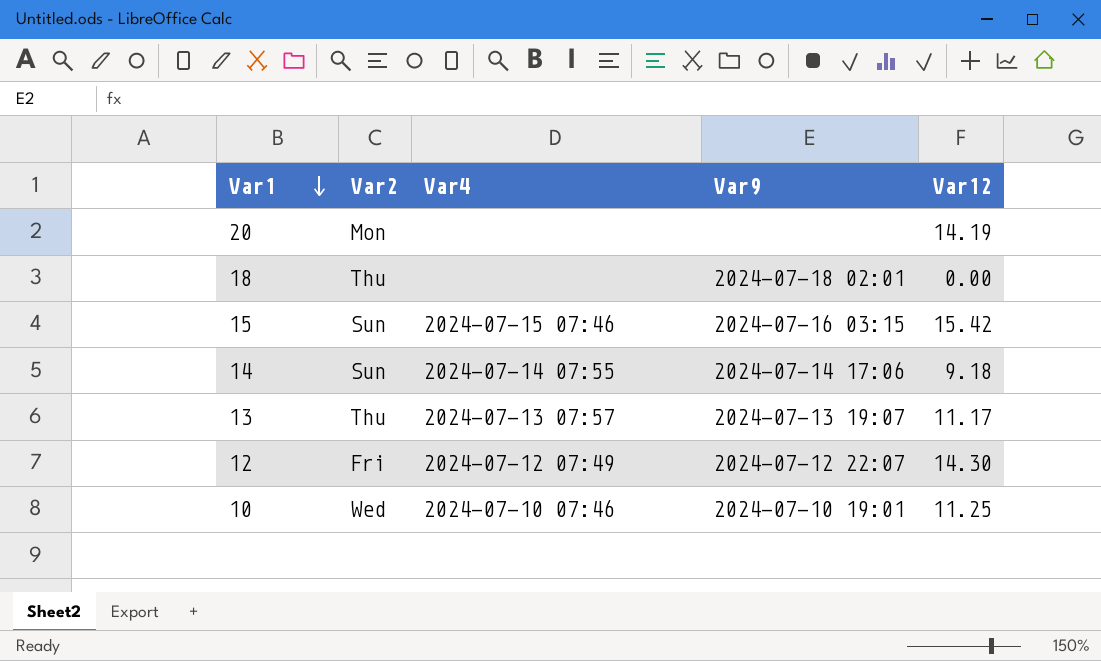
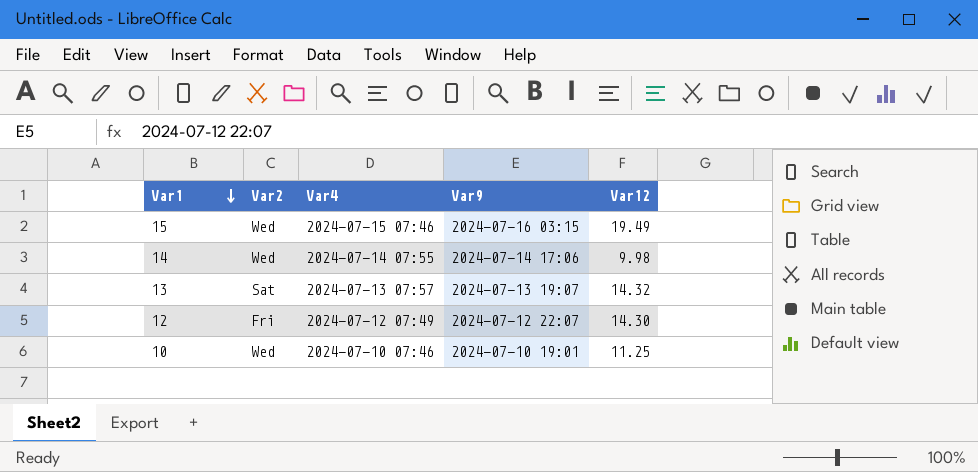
row 20: Mon | none | none | 14.19 -> none
row 18: Thu | none | 2024-07-18 02:01 | 0.00 -> none
15 | Var2: Sun -> Wed
15 | Var12: 15.42 -> 19.49
14 | Var2: Sun -> Wed
14 | Var12: 9.18 -> 9.98
13 | Var2: Thu -> Sat
13 | Var12: 11.17 -> 14.32

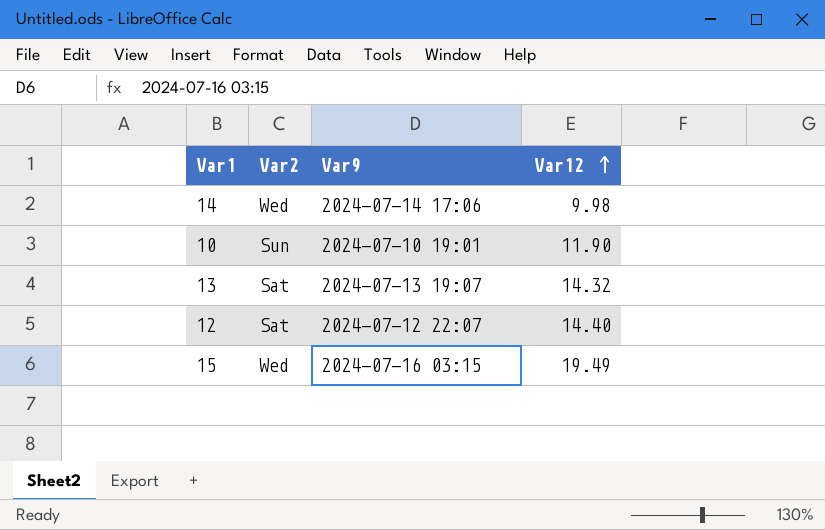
row order: Var1 descending -> Var12 ascending
column Var4 | position: 3 -> none
10 | Var2: Wed -> Sun
10 | Var12: 11.25 -> 11.90
12 | Var2: Fri -> Sat
12 | Var12: 14.30 -> 14.40

